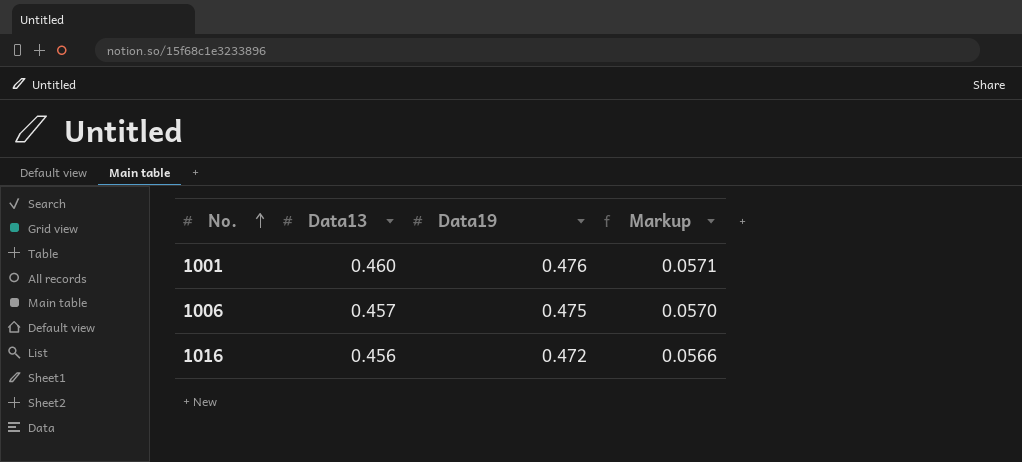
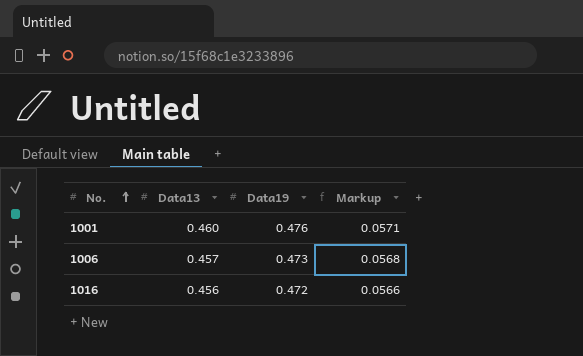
1006 | Data19: 0.475 -> 0.473
1006 | Markup: 0.0570 -> 0.0568

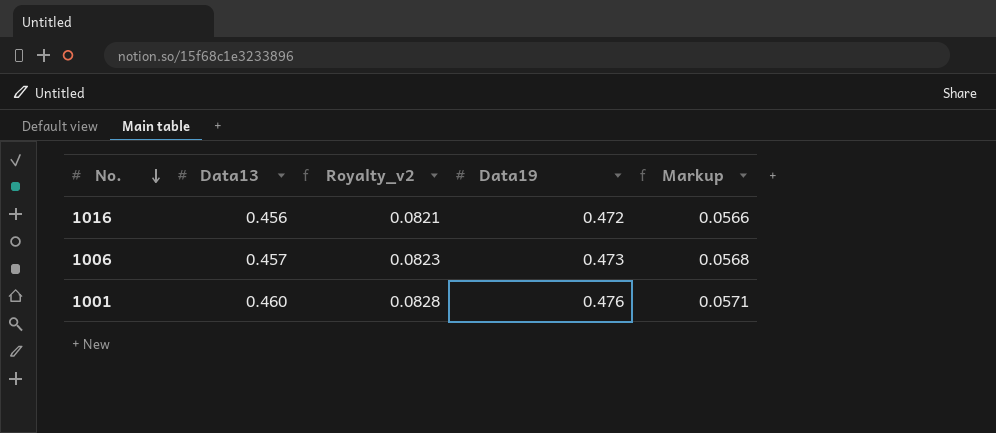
row order: No. ascending -> No. descending
column Royalty_v2 | formula: none -> [Data13] * 0.18

